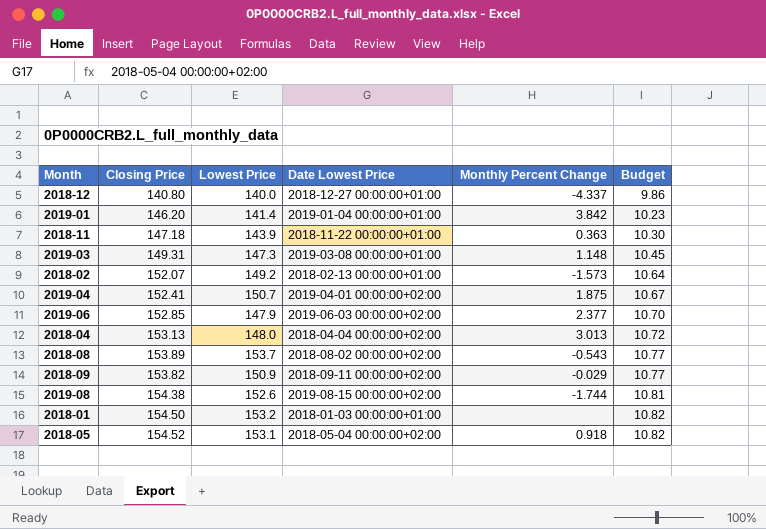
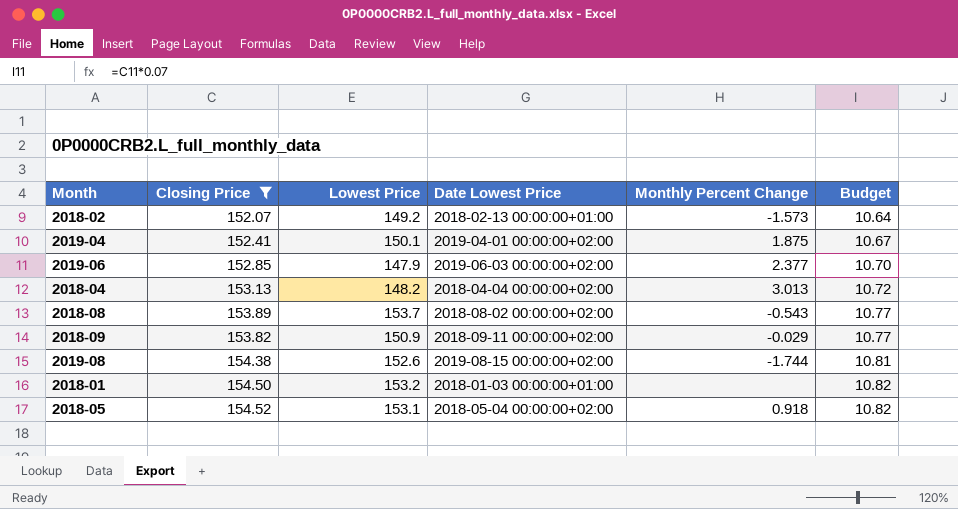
filter: none -> Closing Price >= 152.07
2019-04 | Lowest Price: 150.7 -> 150.1
2018-04 | Lowest Price: 148.0 -> 148.2

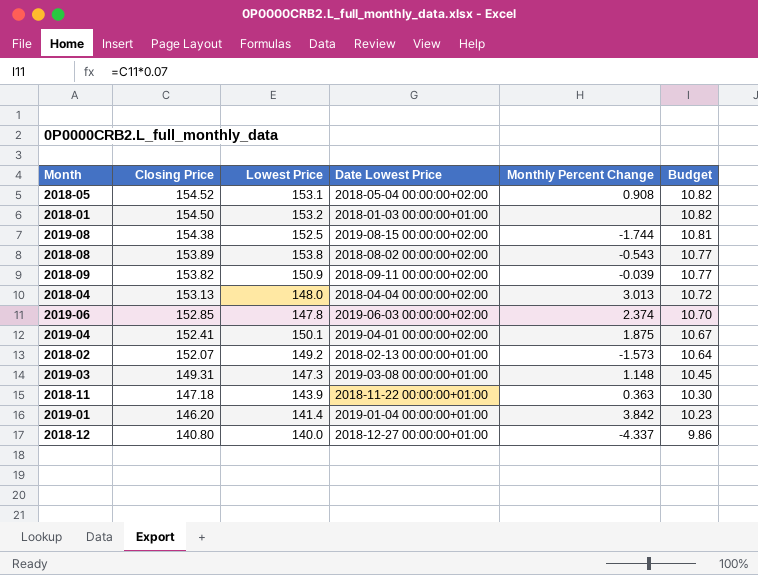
filter: Closing Price >= 152.07 -> none
row order: Budget ascending -> Closing Price descending
2018-05 | Monthly Percent Change: 0.918 -> 0.908
2019-08 | Lowest Price: 152.6 -> 152.5
2018-08 | Lowest Price: 153.7 -> 153.8
2018-09 | Monthly Percent Change: -0.029 -> -0.039
2018-04 | Lowest Price: 148.2 -> 148.0
2019-06 | Lowest Price: 147.9 -> 147.8
2019-06 | Monthly Percent Change: 2.377 -> 2.374

